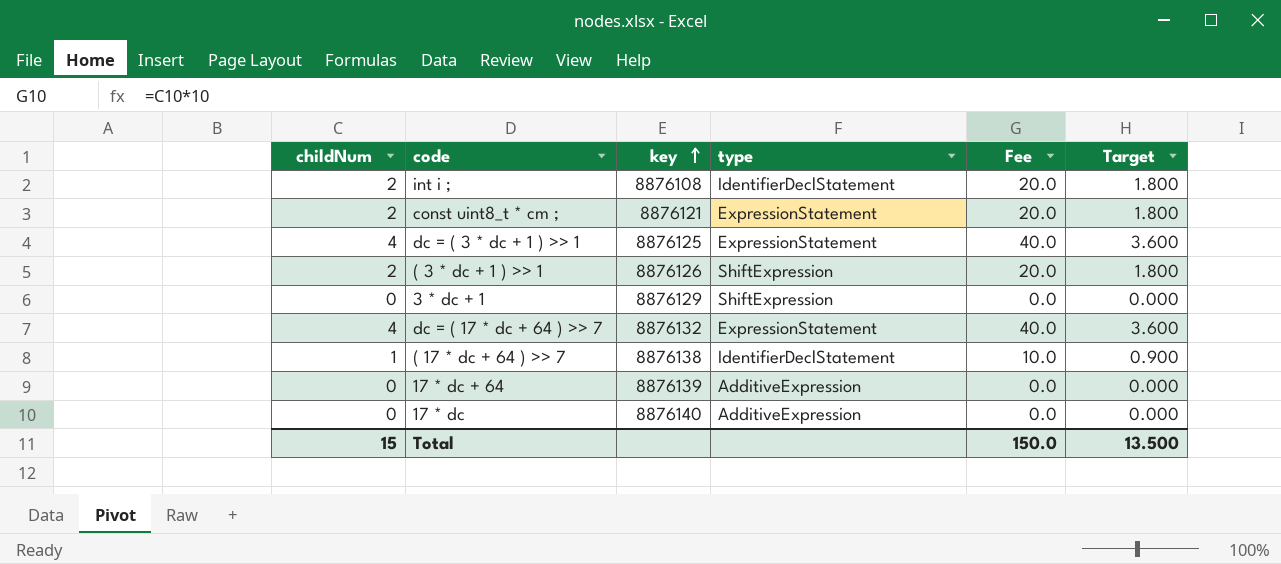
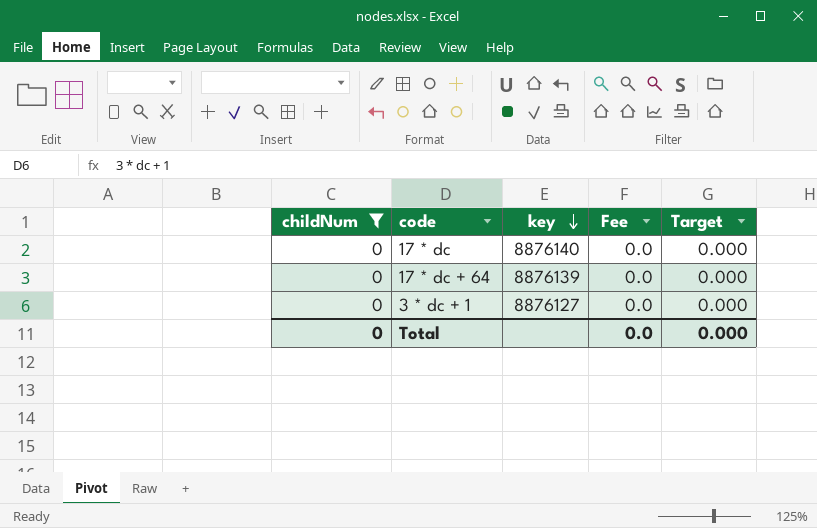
filter: none -> childNum = 0
row order: key ascending -> key descending
column type | position: 4 -> none
3 * dc + 1 | key: 8876129 -> 8876127
Total | childNum: 15 -> 0
Total | Fee: 150.0 -> 0.0
Total | Target: 13.500 -> 0.000

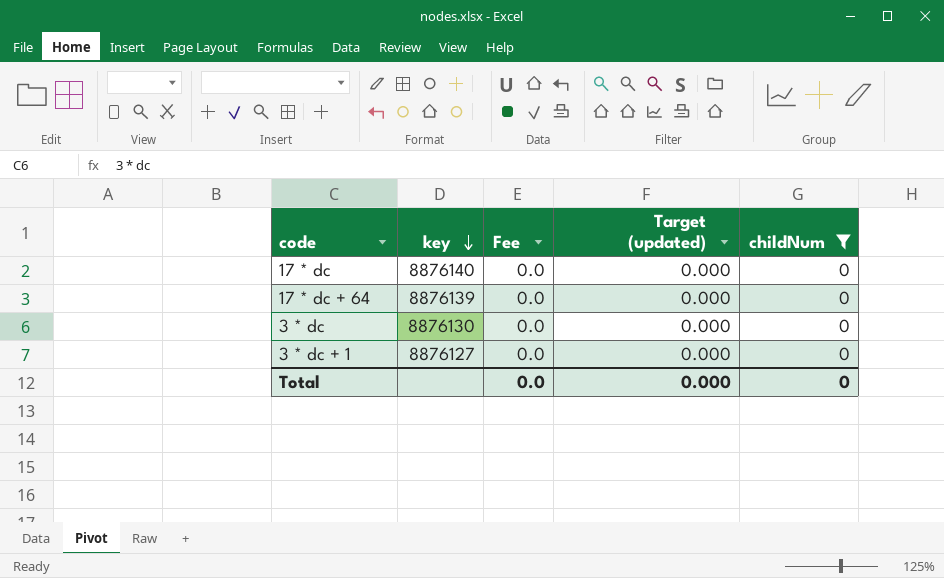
column name: Target -> Target (updated)
column childNum | position: 1 -> 5
row 3 * dc: none -> 8876130 | 0.0 | 0.000 | 0

